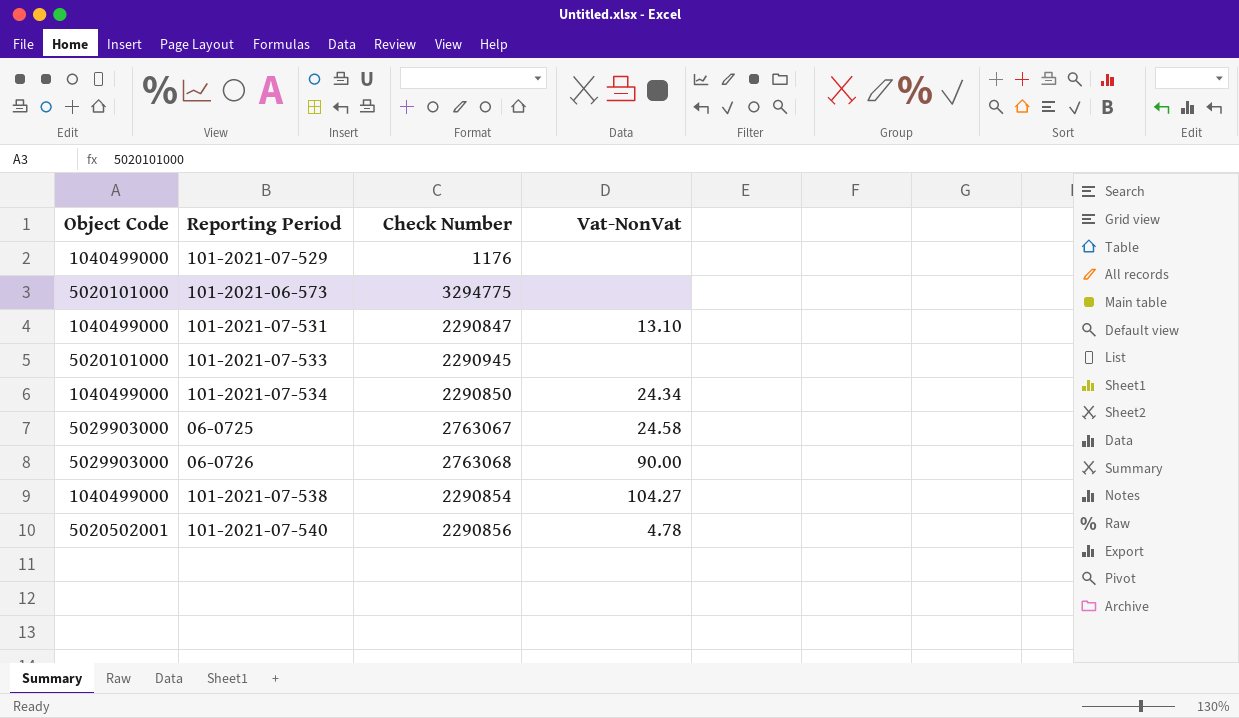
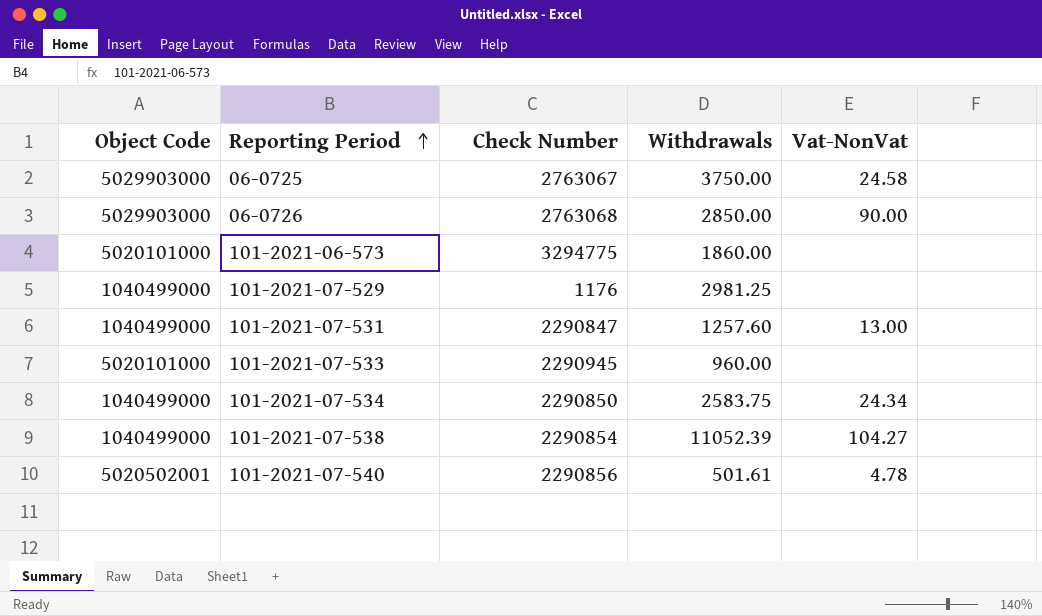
row order: none -> Reporting Period ascending
column Withdrawals | position: none -> 4
101-2021-07-531 | Vat-NonVat: 13.10 -> 13.00

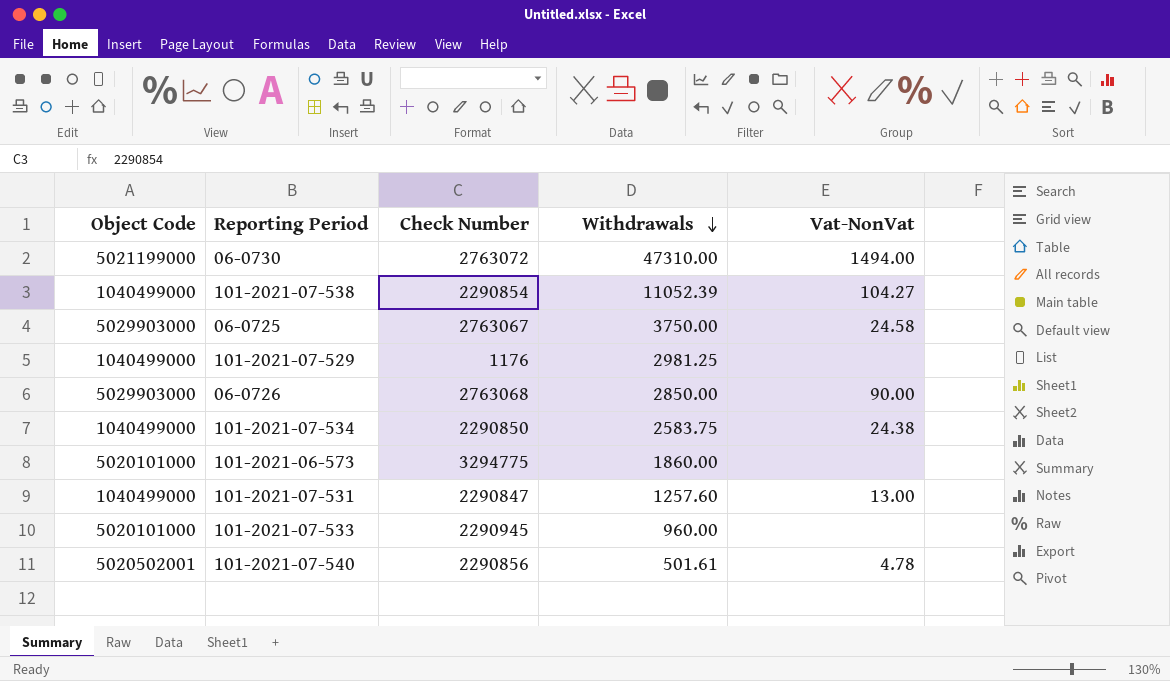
row order: Reporting Period ascending -> Withdrawals descending
row 06-0730: none -> 5021199000 | 2763072 | 47310.00 | 1494.00
101-2021-07-534 | Vat-NonVat: 24.34 -> 24.38

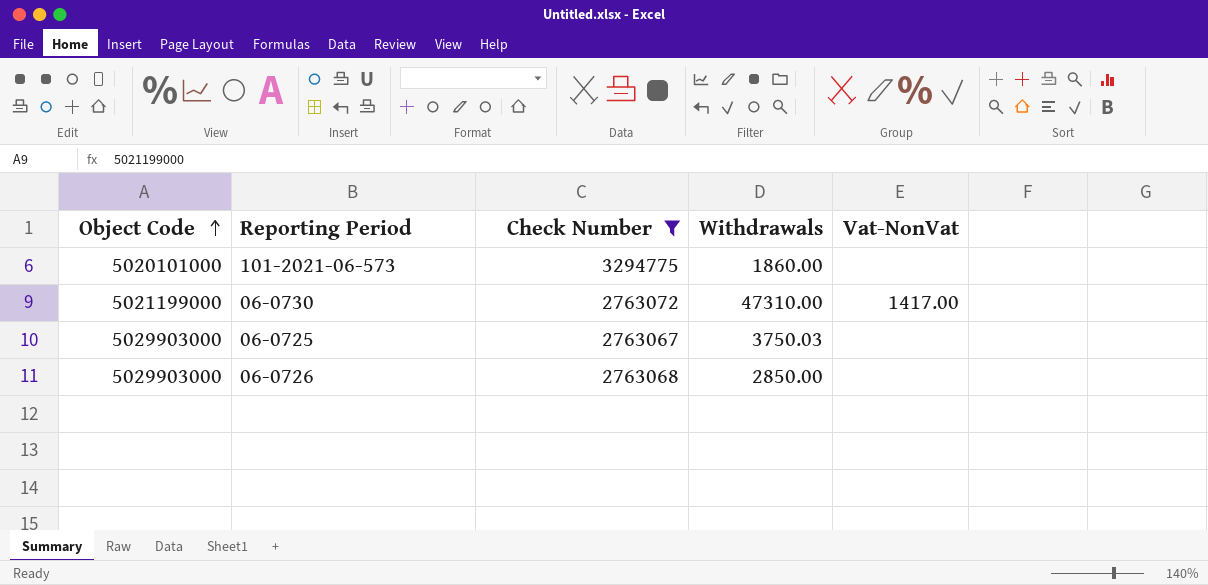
filter: none -> Check Number >= 2763067
row order: Withdrawals descending -> Object Code ascending
06-0730 | Vat-NonVat: 1494.00 -> 1417.00
06-0725 | Withdrawals: 3750.00 -> 3750.03
06-0725 | Vat-NonVat: 24.58 -> none
06-0726 | Vat-NonVat: 90.00 -> none

